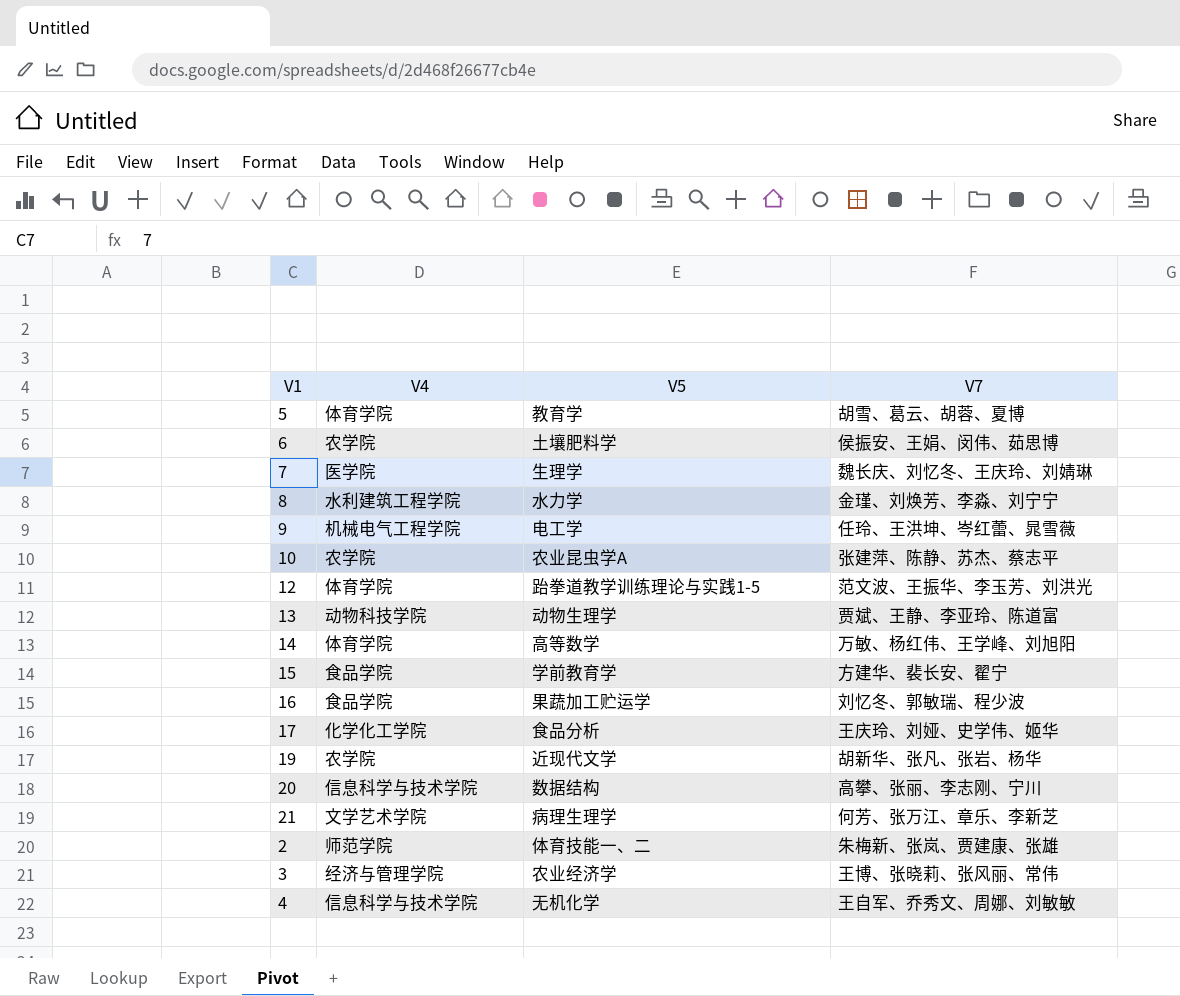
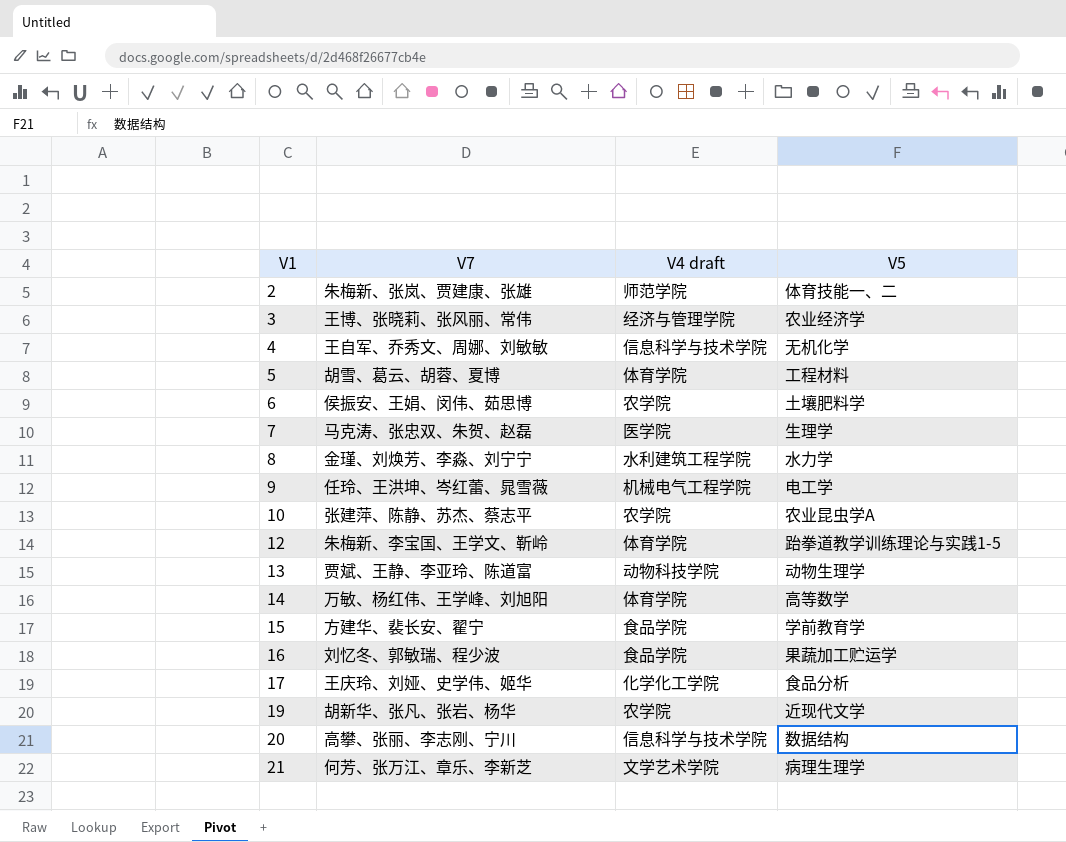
row order: none -> V1 ascending
column V7 | position: 4 -> 2
column name: V4 -> V4 draft
5 | V5: 教育学 -> 工程材料
7 | V7: 魏长庆、刘忆冬、王庆玲、刘婧琳 -> 马克涛、张忠双、朱贺、赵磊
12 | V7: 范文波、王振华、李玉芳、刘洪光 -> 朱梅新、李宝国、王学文、靳岭

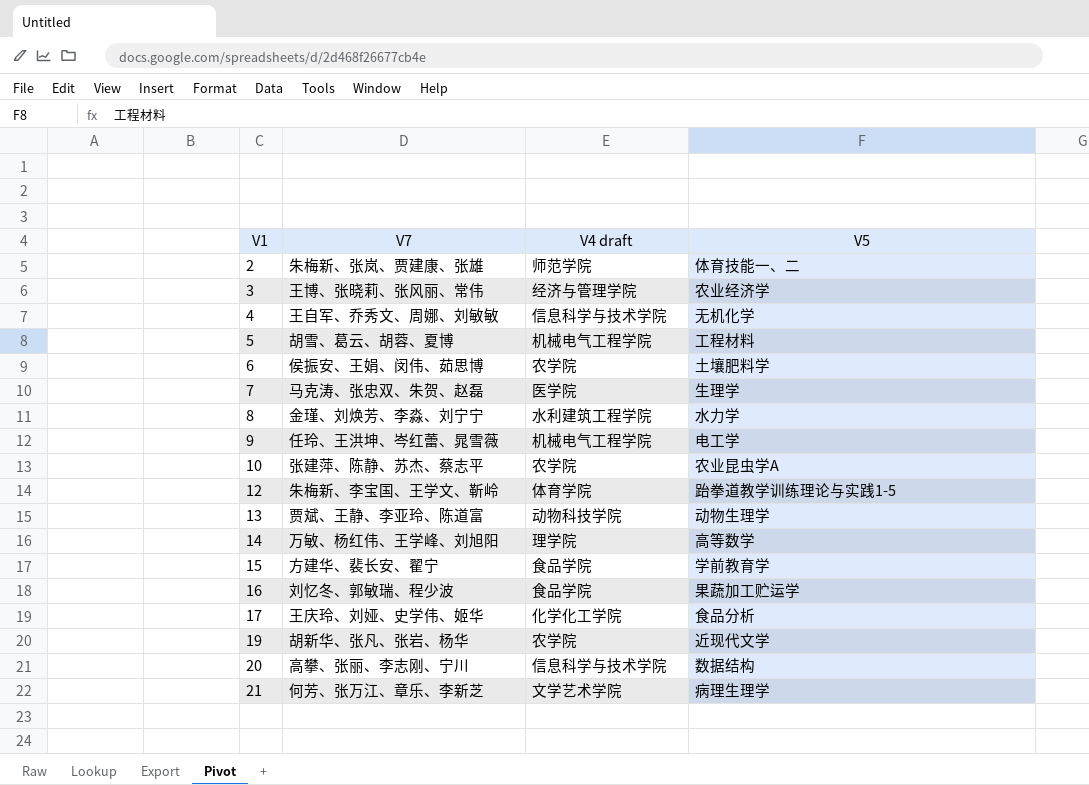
5 | V4 draft: 体育学院 -> 机械电气工程学院
14 | V4 draft: 体育学院 -> 理学院

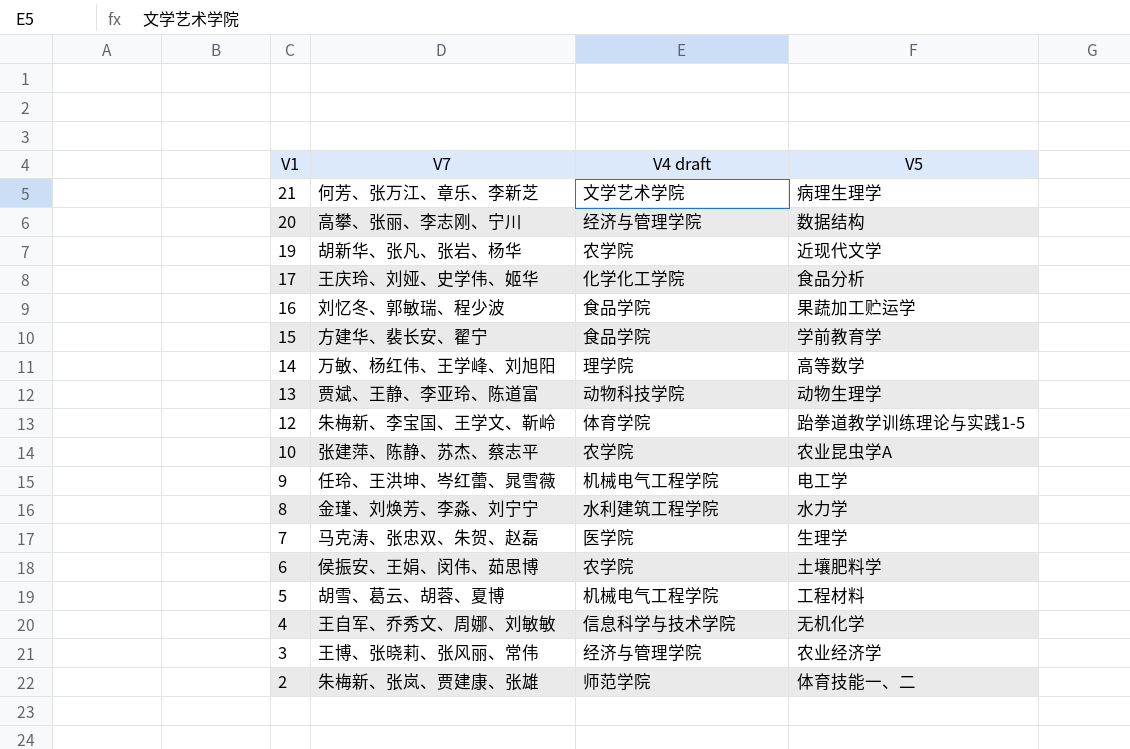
row order: V1 ascending -> V1 descending
20 | V4 draft: 信息科学与技术学院 -> 经济与管理学院

